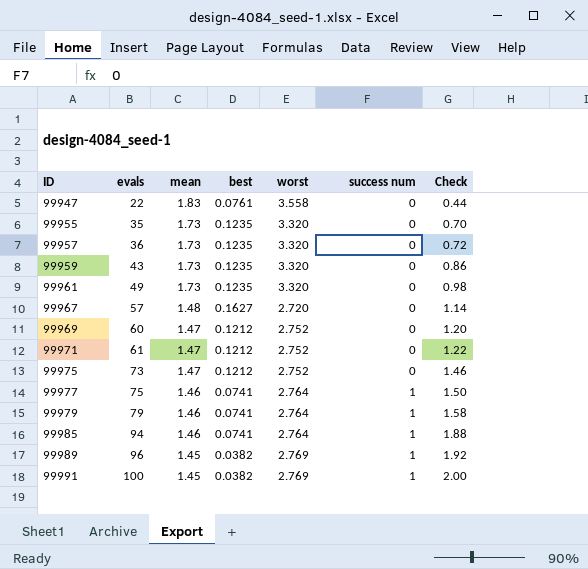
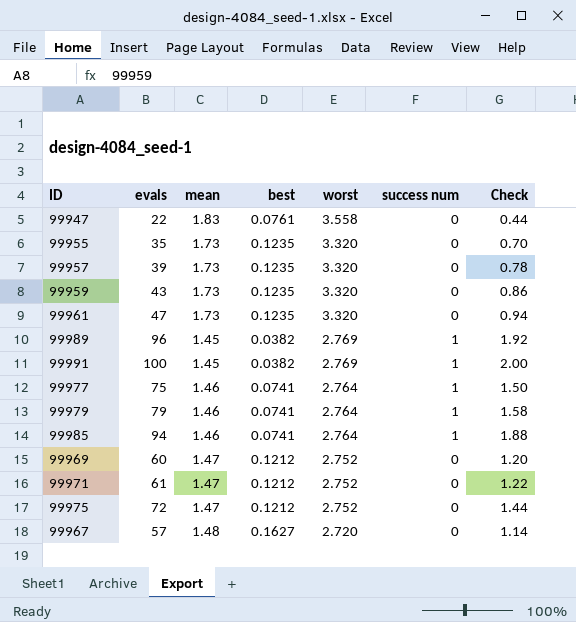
row order: ID ascending -> worst descending
99957 | evals: 36 -> 39
99957 | Check: 0.72 -> 0.78
99961 | evals: 49 -> 47
99961 | Check: 0.98 -> 0.94
99975 | evals: 73 -> 72
99975 | Check: 1.46 -> 1.44

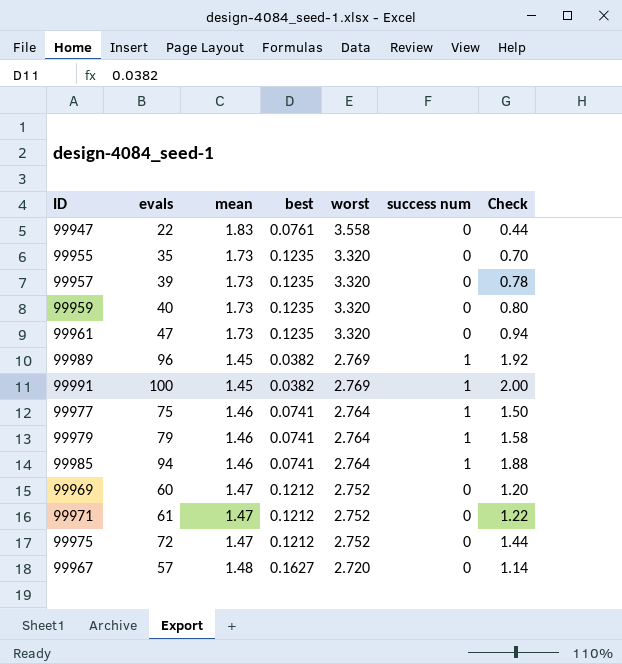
99959 | evals: 43 -> 40
99959 | Check: 0.86 -> 0.80

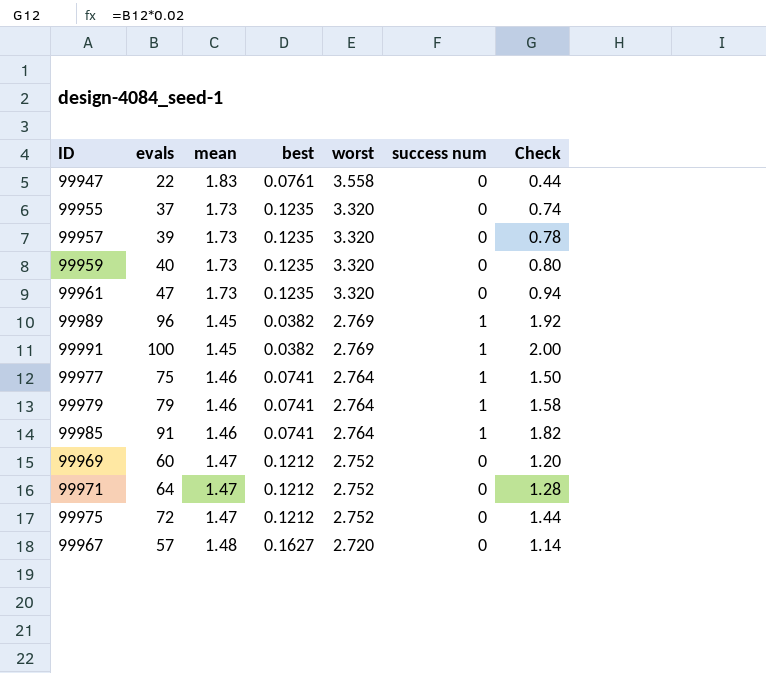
99955 | evals: 35 -> 37
99955 | Check: 0.70 -> 0.74
99985 | evals: 94 -> 91
99985 | Check: 1.88 -> 1.82
99971 | evals: 61 -> 64
99971 | Check: 1.22 -> 1.28

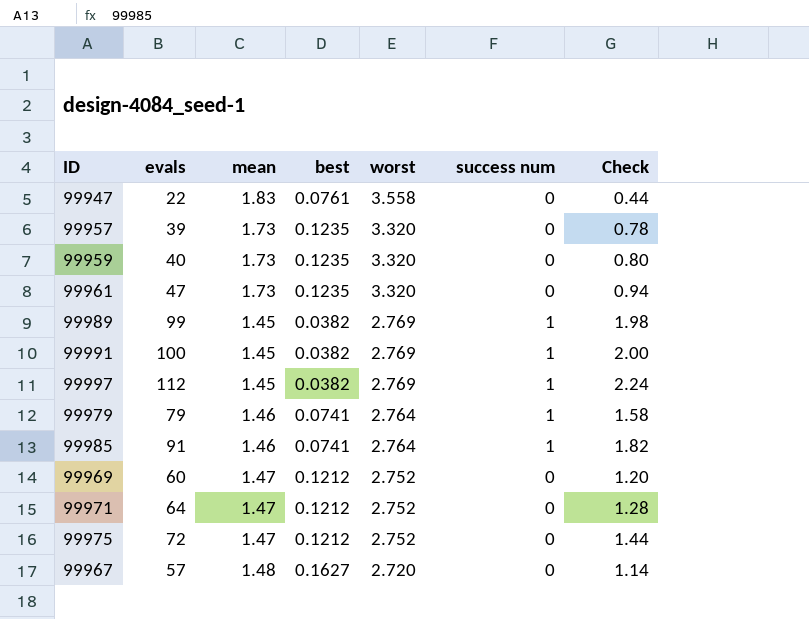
row 99955: 37 | 1.73 | 0.1235 | 3.320 | 0 | 0.74 -> none
row 99977: 75 | 1.46 | 0.0741 | 2.764 | 1 | 1.50 -> none
99989 | evals: 96 -> 99
99989 | Check: 1.92 -> 1.98
row 99997: none -> 112 | 1.45 | 0.0382 | 2.769 | 1 | 2.24

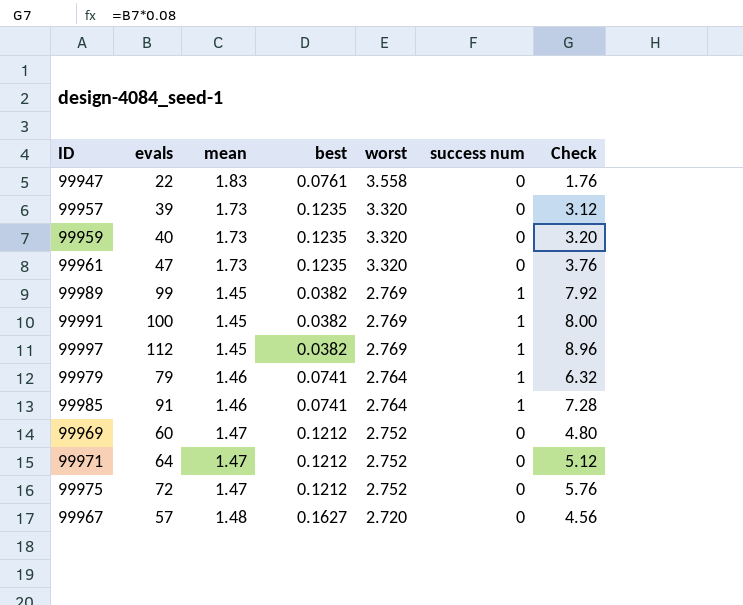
column Check | formula: [evals] * 0.02 -> [evals] * 0.08

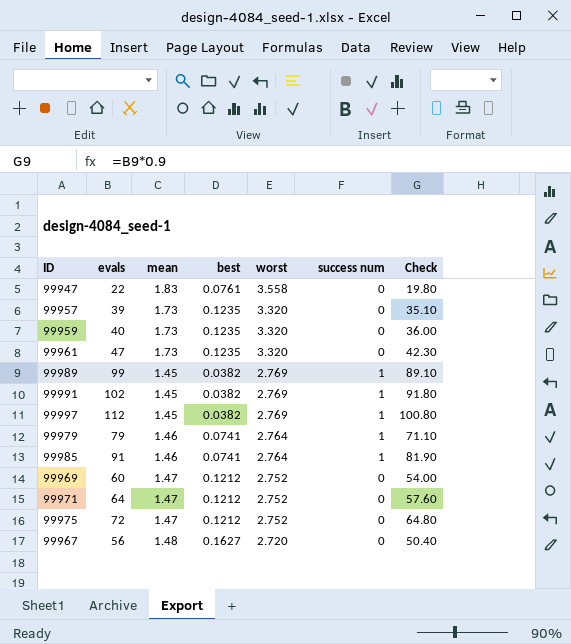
column Check | formula: [evals] * 0.08 -> [evals] * 0.9
99991 | evals: 100 -> 102
99967 | evals: 57 -> 56

